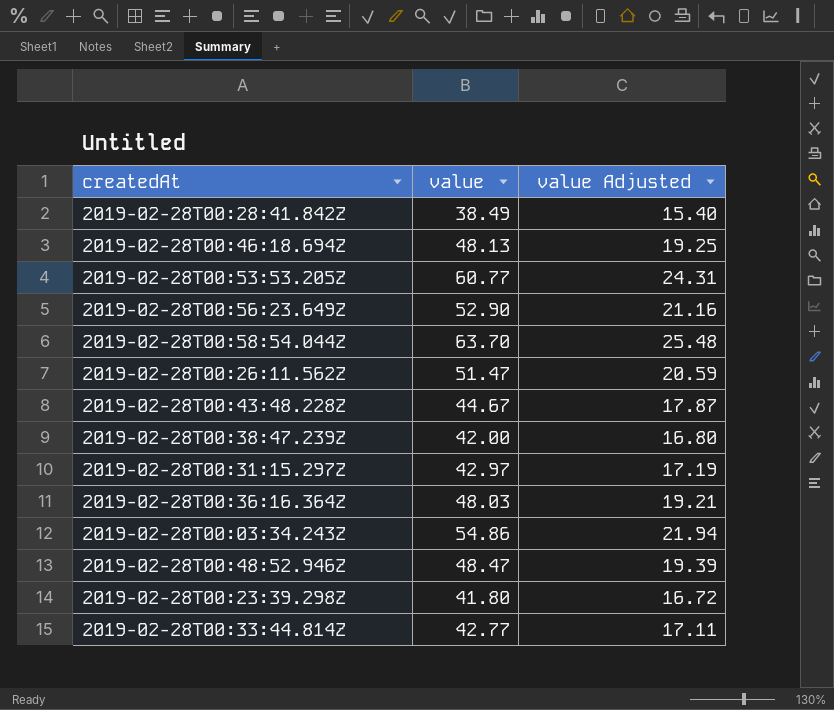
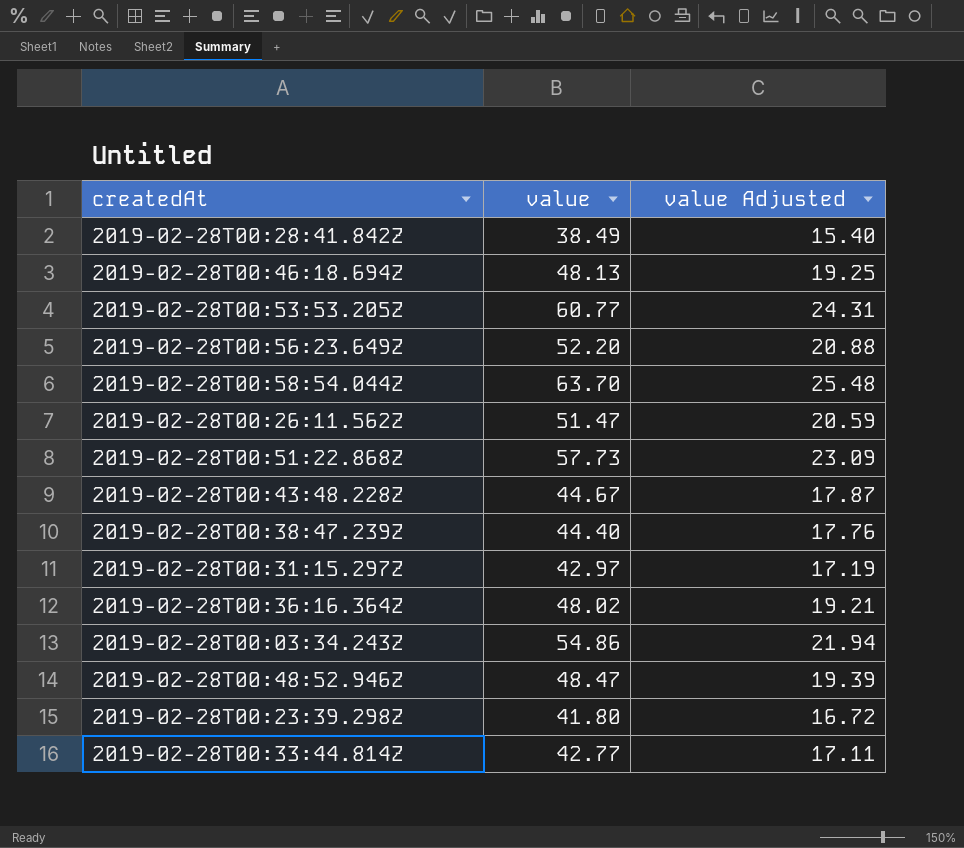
2019-02-28T00:56:23.649Z | value: 52.90 -> 52.20
2019-02-28T00:56:23.649Z | value Adjusted: 21.16 -> 20.88
row 2019-02-28T00:51:22.868Z: none -> 57.73 | 23.09
2019-02-28T00:38:47.239Z | value: 42.00 -> 44.40
2019-02-28T00:38:47.239Z | value Adjusted: 16.80 -> 17.76
2019-02-28T00:36:16.364Z | value: 48.03 -> 48.02

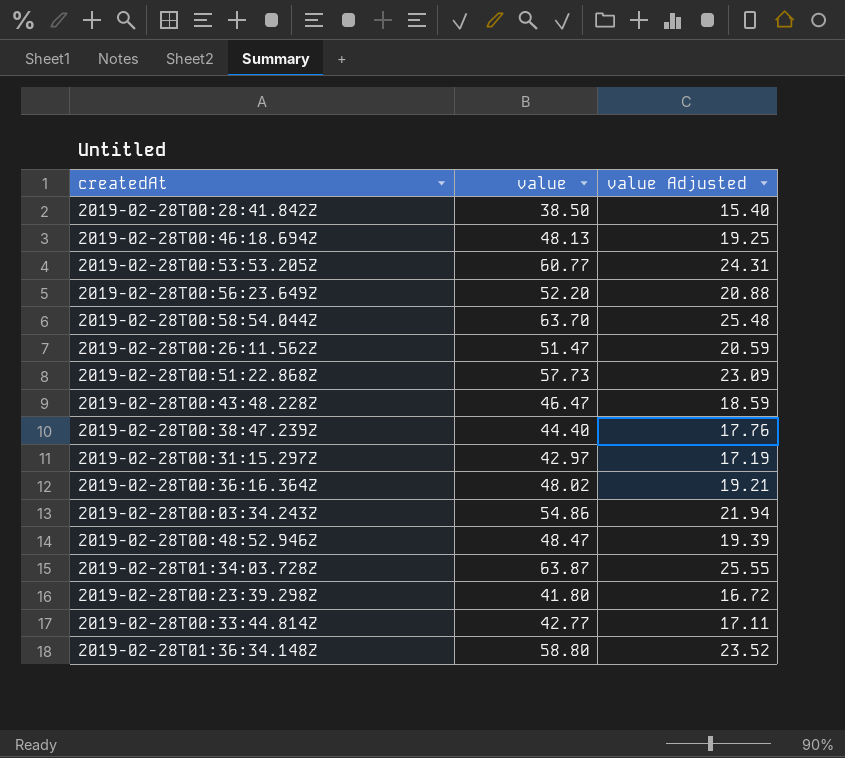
2019-02-28T00:28:41.842Z | value: 38.49 -> 38.50
2019-02-28T00:43:48.228Z | value: 44.67 -> 46.47
2019-02-28T00:43:48.228Z | value Adjusted: 17.87 -> 18.59
row 2019-02-28T01:34:03.728Z: none -> 63.87 | 25.55
row 2019-02-28T01:36:34.148Z: none -> 58.80 | 23.52

